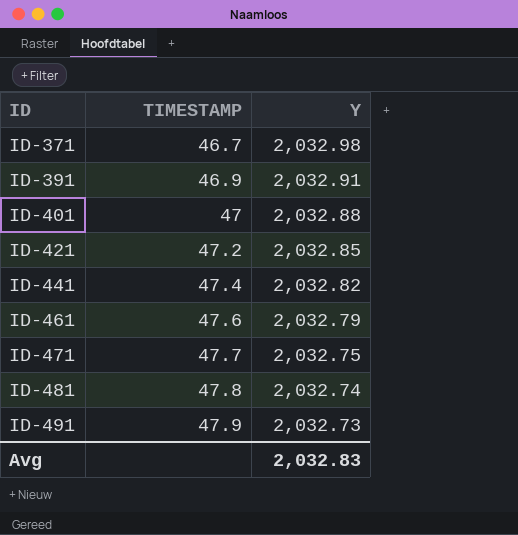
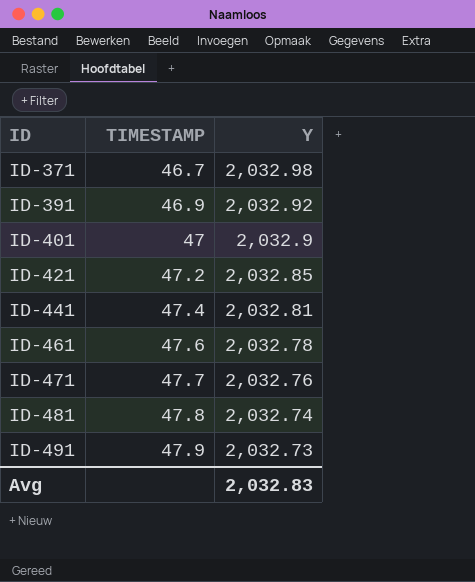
ID-391 | Y: 2,032.91 -> 2,032.92
ID-401 | Y: 2,032.88 -> 2,032.9
ID-441 | Y: 2,032.82 -> 2,032.81
ID-461 | Y: 2,032.79 -> 2,032.78
ID-471 | Y: 2,032.75 -> 2,032.76

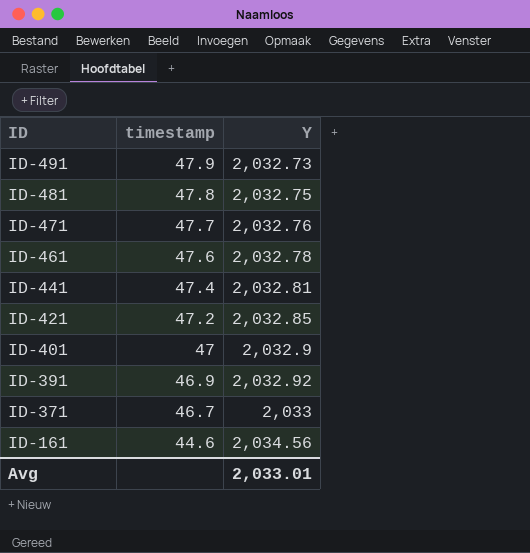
row order: ID ascending -> ID descending
column name: TIMESTAMP -> timestamp
ID-481 | Y: 2,032.74 -> 2,032.75
ID-371 | Y: 2,032.98 -> 2,033
row ID-161: none -> 44.6 | 2,034.56
Avg | Y: 2,032.83 -> 2,033.01

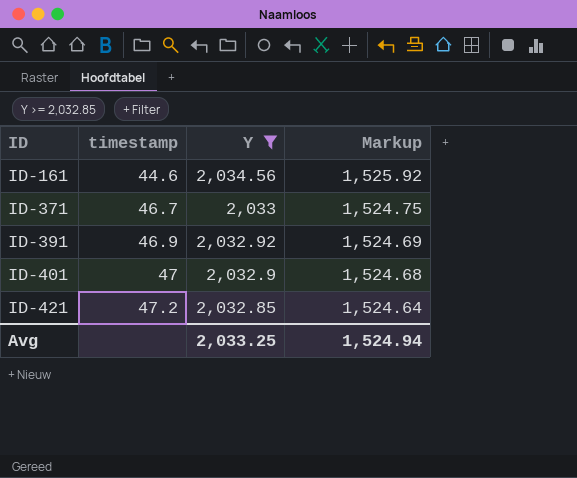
filter: none -> Y >= 2,032.85
row order: ID descending -> ID ascending
column Markup | formula: none -> [Y] * 0.75
Avg | Y: 2,033.01 -> 2,033.25

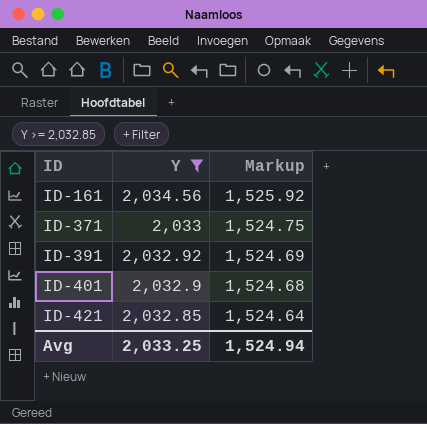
column timestamp | position: 2 -> none

